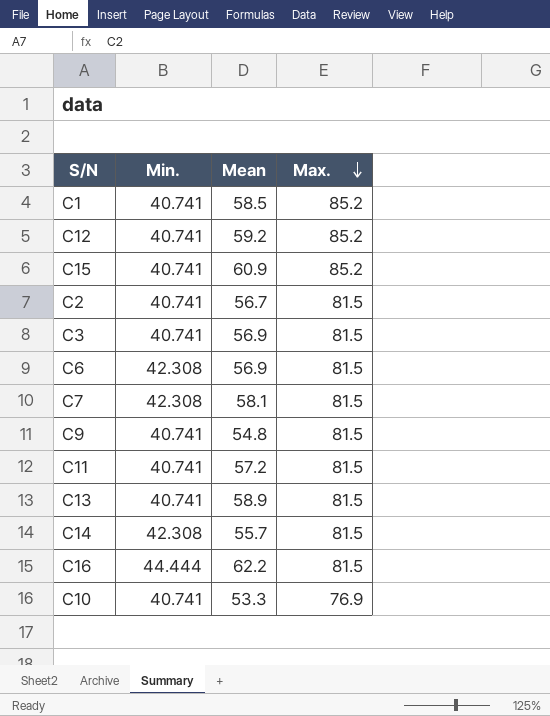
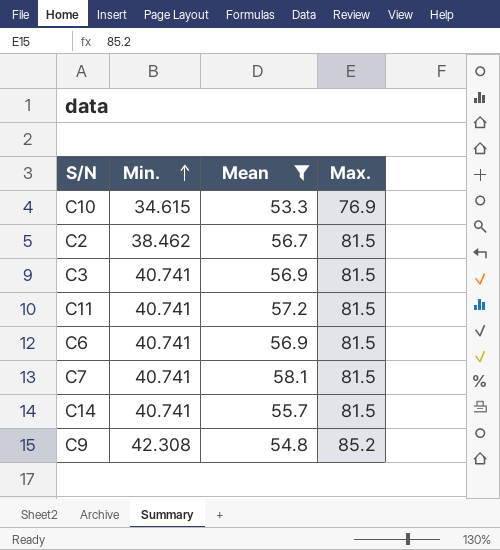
filter: none -> Mean <= 58.1
row order: Max. descending -> Min. ascending
C10 | Min.: 40.741 -> 34.615
C2 | Min.: 40.741 -> 38.462
C6 | Min.: 42.308 -> 40.741
C7 | Min.: 42.308 -> 40.741
C14 | Min.: 42.308 -> 40.741
C9 | Min.: 40.741 -> 42.308
C9 | Max.: 81.5 -> 85.2

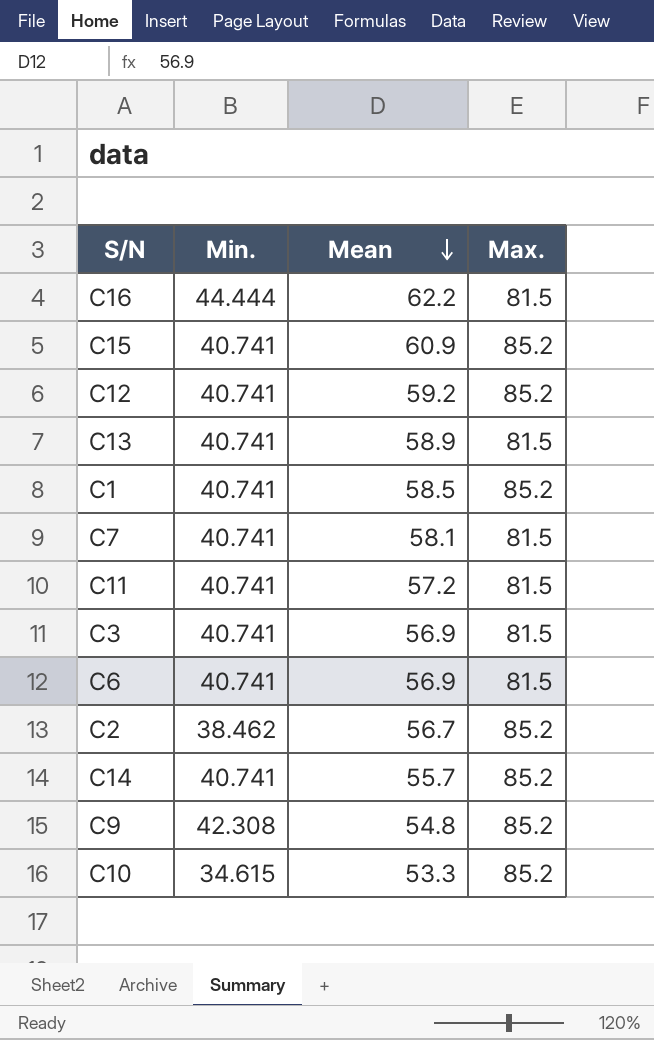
filter: Mean <= 58.1 -> none
row order: Min. ascending -> Mean descending
C2 | Max.: 81.5 -> 85.2
C14 | Max.: 81.5 -> 85.2
C10 | Max.: 76.9 -> 85.2

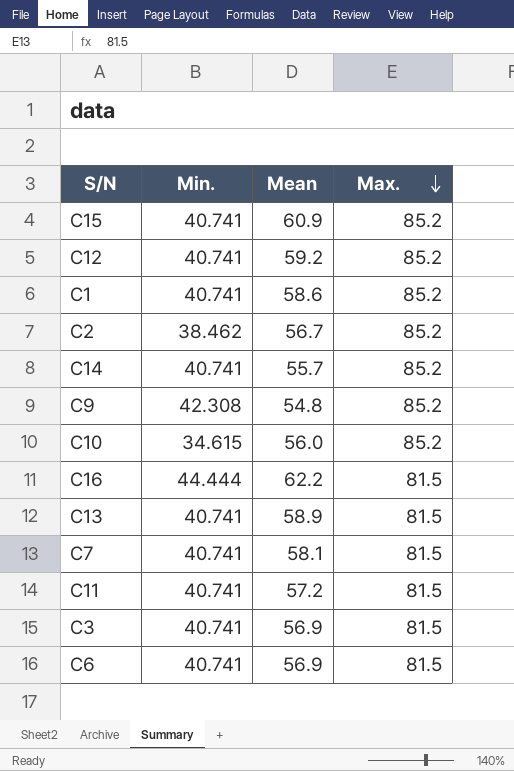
row order: Mean descending -> Max. descending
C1 | Mean: 58.5 -> 58.6
C10 | Mean: 53.3 -> 56.0

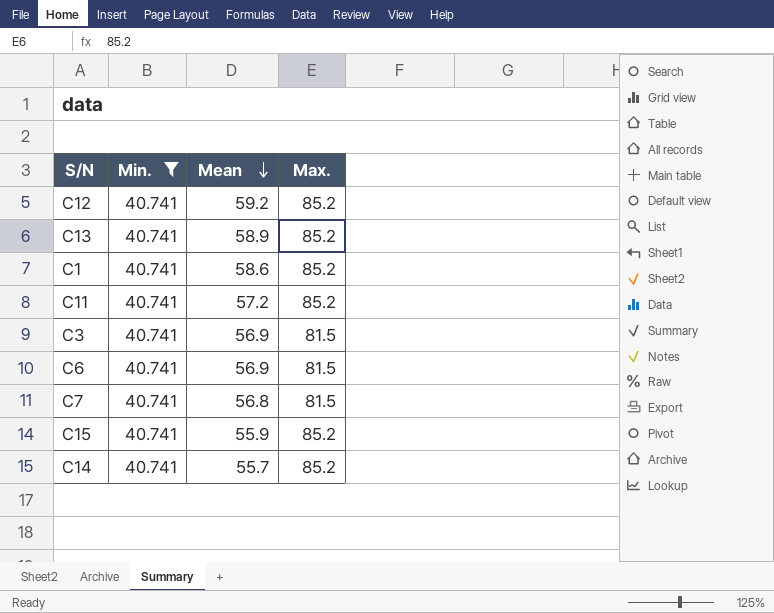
filter: none -> Min. = 40.741
row order: Max. descending -> Mean descending
C13 | Max.: 81.5 -> 85.2
C11 | Max.: 81.5 -> 85.2
C7 | Mean: 58.1 -> 56.8
C15 | Mean: 60.9 -> 55.9

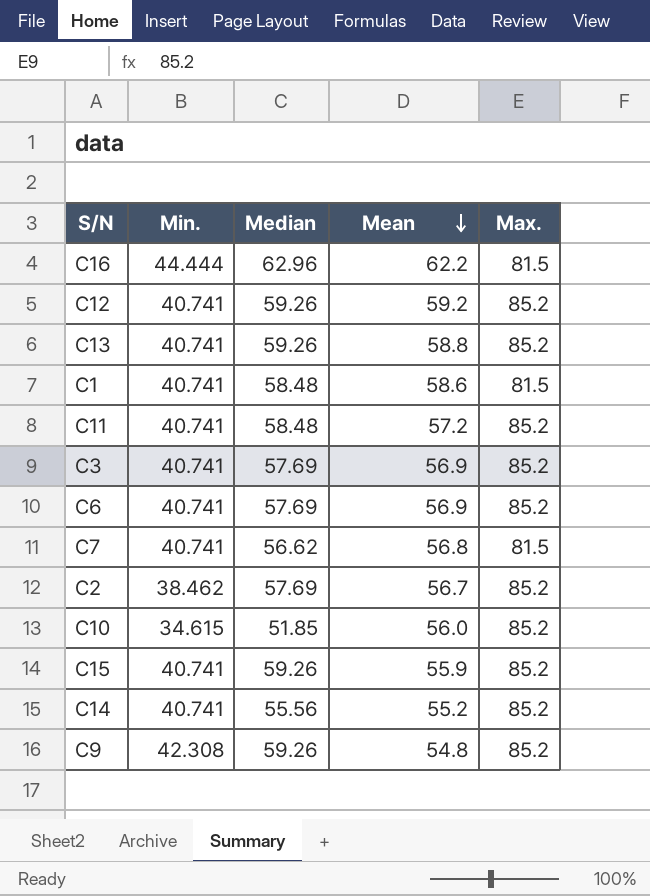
filter: Min. = 40.741 -> none
column Median | position: none -> 3
C13 | Mean: 58.9 -> 58.8
C1 | Max.: 85.2 -> 81.5
C3 | Max.: 81.5 -> 85.2
C6 | Max.: 81.5 -> 85.2
C14 | Mean: 55.7 -> 55.2

